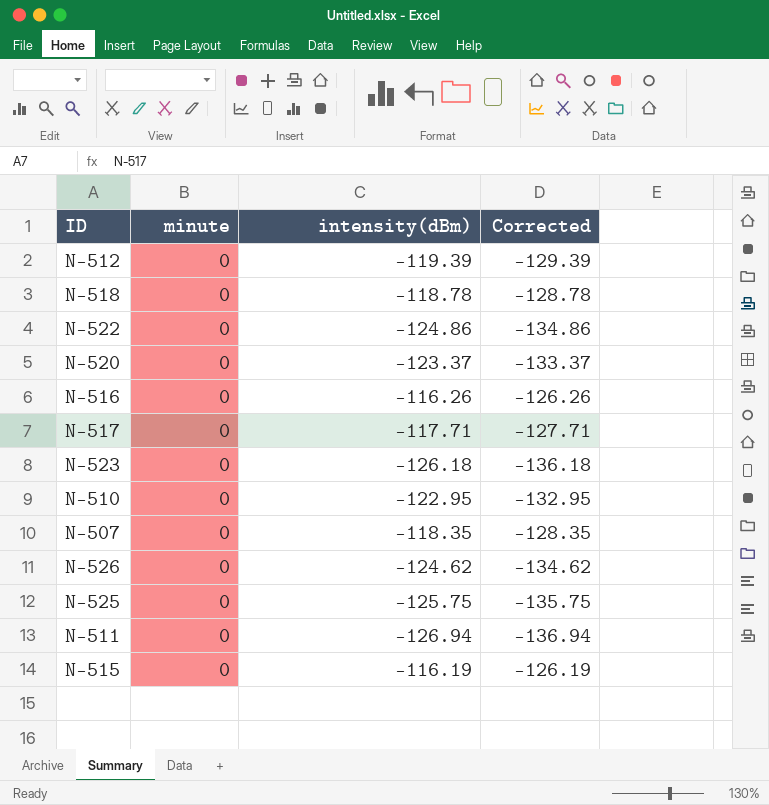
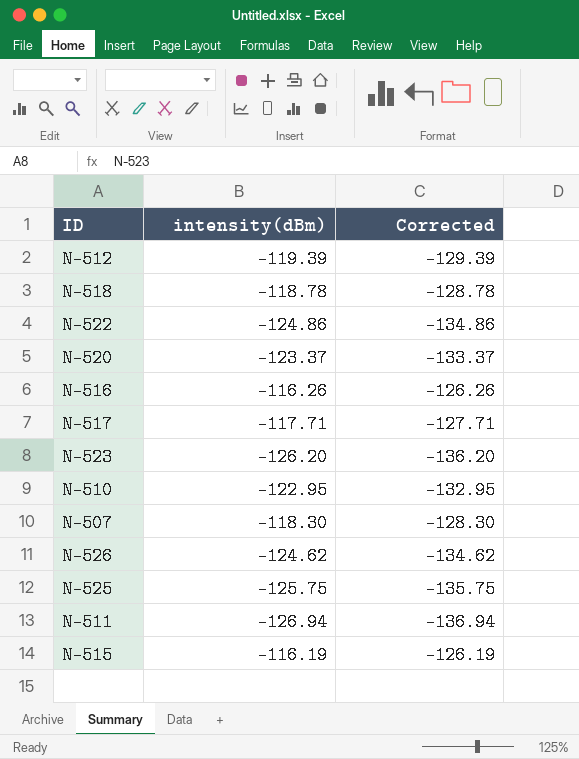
column minute | position: 2 -> none
N-523 | intensity(dBm): -126.18 -> -126.20
N-523 | Corrected: -136.18 -> -136.20
N-507 | intensity(dBm): -118.35 -> -118.30
N-507 | Corrected: -128.35 -> -128.30

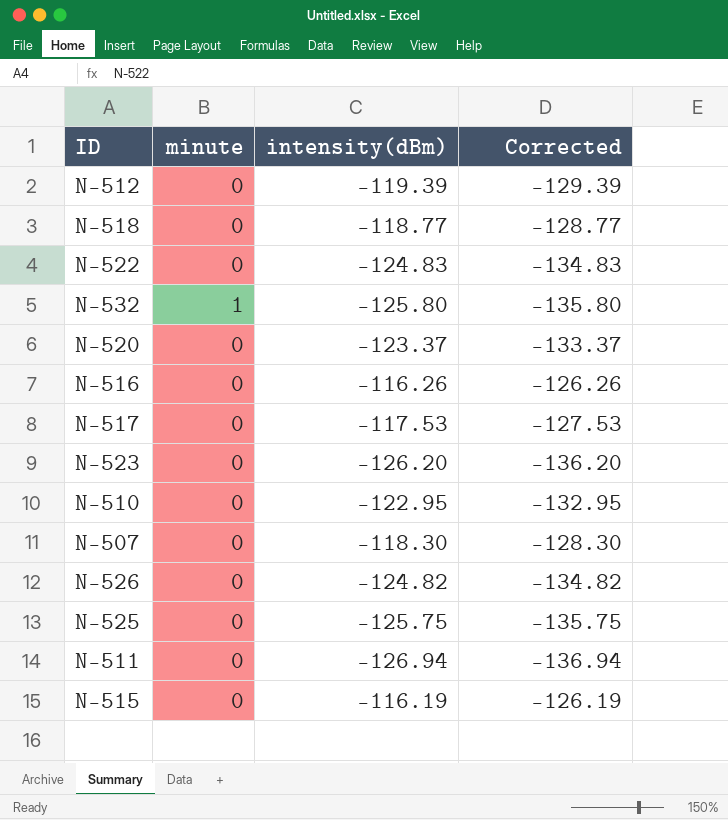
column minute | position: none -> 2
N-518 | intensity(dBm): -118.78 -> -118.77
N-518 | Corrected: -128.78 -> -128.77
N-522 | intensity(dBm): -124.86 -> -124.83
N-522 | Corrected: -134.86 -> -134.83
row N-532: none -> 1 | -125.80 | -135.80
N-517 | intensity(dBm): -117.71 -> -117.53
N-517 | Corrected: -127.71 -> -127.53
N-526 | intensity(dBm): -124.62 -> -124.82
N-526 | Corrected: -134.62 -> -134.82

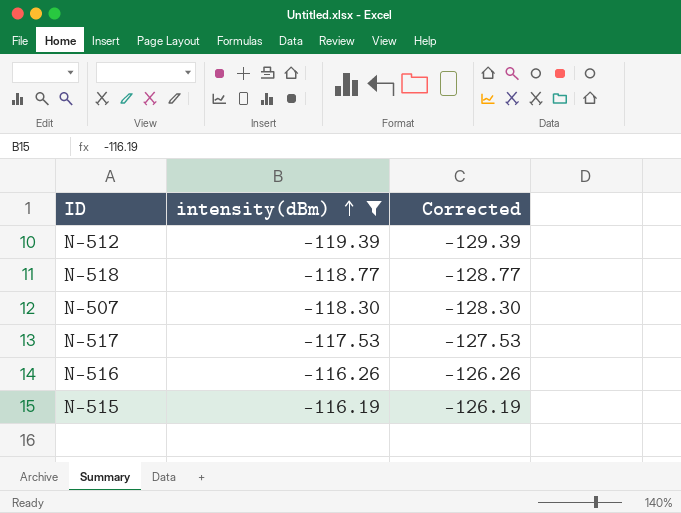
filter: none -> intensity(dBm) >= -119.39
row order: none -> intensity(dBm) ascending
column minute | position: 2 -> none

